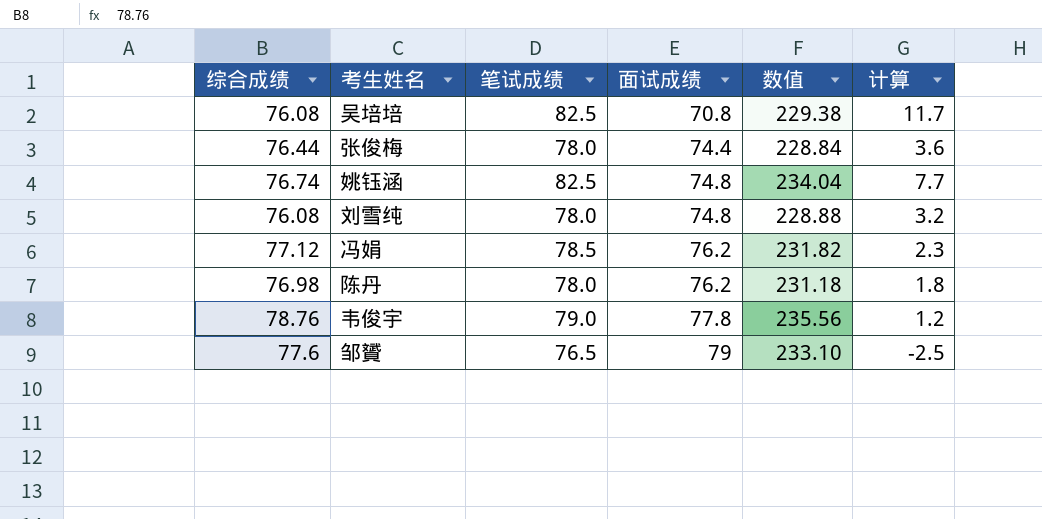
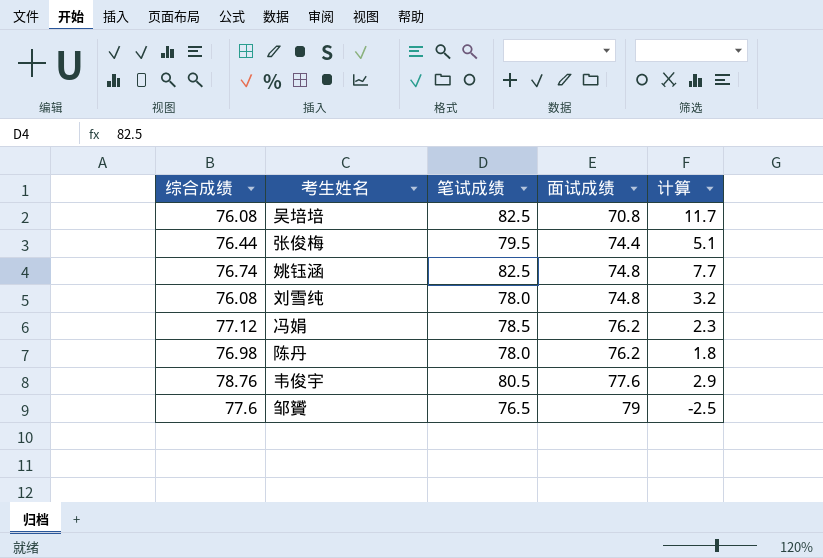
column 数值 | formula: [综合成绩] + [笔试成绩] + [面试成绩] -> none
张俊梅 | 笔试成绩: 78.0 -> 79.5
张俊梅 | 计算: 3.6 -> 5.1
韦俊宇 | 笔试成绩: 79.0 -> 80.5
韦俊宇 | 面试成绩: 77.8 -> 77.6
韦俊宇 | 计算: 1.2 -> 2.9

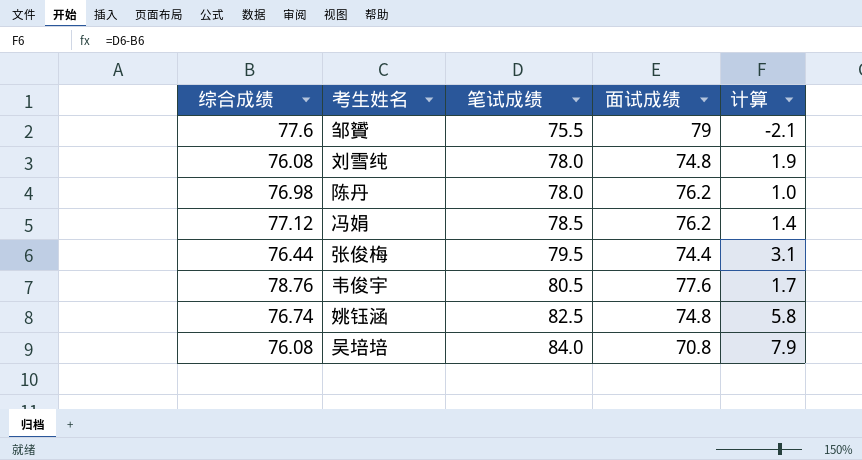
row order: 面试成绩 ascending -> 笔试成绩 ascending
column 计算 | formula: [笔试成绩] - [面试成绩] -> [笔试成绩] - [综合成绩]
邹贇 | 笔试成绩: 76.5 -> 75.5
吴培培 | 笔试成绩: 82.5 -> 84.0

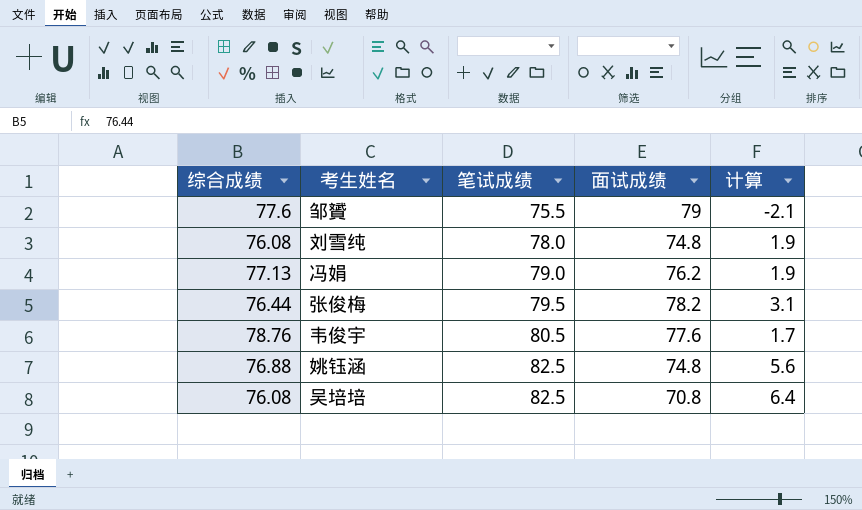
row 陈丹: 76.98 | 78.0 | 76.2 | 1.0 -> none
冯娟 | 综合成绩: 77.12 -> 77.13
冯娟 | 笔试成绩: 78.5 -> 79.0
冯娟 | 计算: 1.4 -> 1.9
张俊梅 | 面试成绩: 74.4 -> 78.2
姚钰涵 | 综合成绩: 76.74 -> 76.88
姚钰涵 | 计算: 5.8 -> 5.6
吴培培 | 笔试成绩: 84.0 -> 82.5
吴培培 | 计算: 7.9 -> 6.4

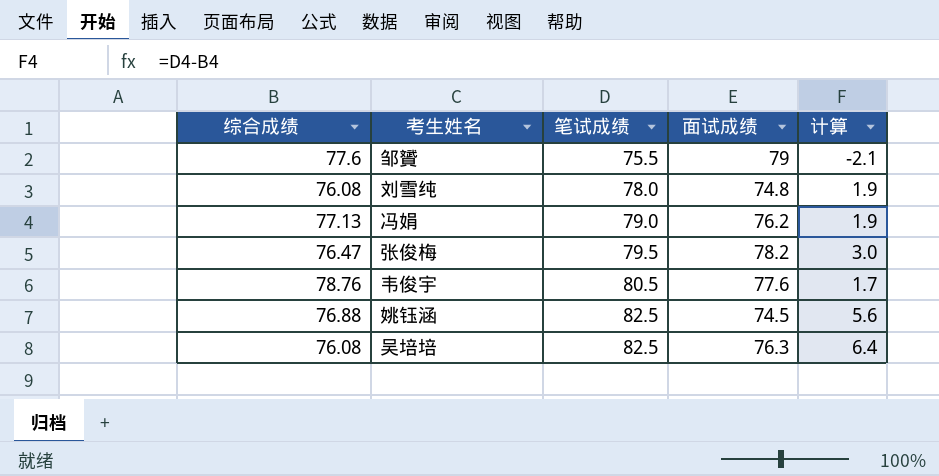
张俊梅 | 综合成绩: 76.44 -> 76.47
张俊梅 | 计算: 3.1 -> 3.0
姚钰涵 | 面试成绩: 74.8 -> 74.5
吴培培 | 面试成绩: 70.8 -> 76.3

